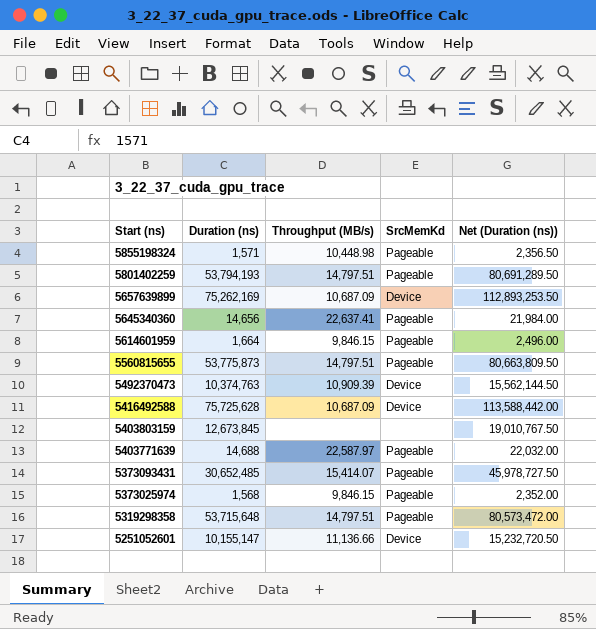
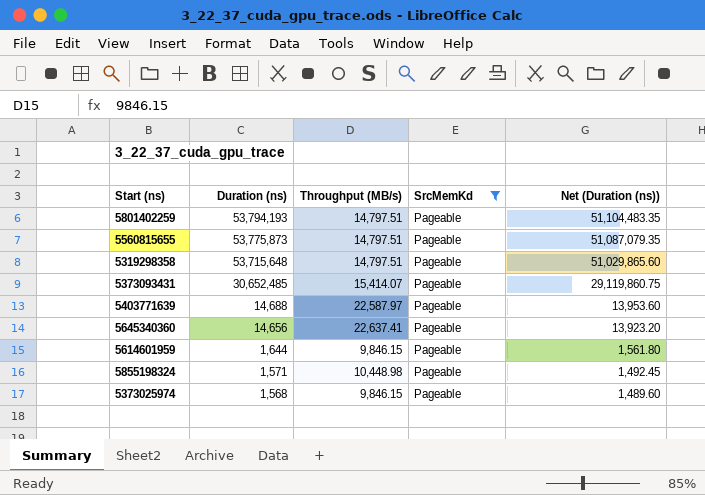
filter: none -> SrcMemKd = Pageable
row order: Start (ns) descending -> Duration (ns) descending
column Net (Duration (ns)) | formula: [Duration (ns)] * 1.5 -> [Duration (ns)] * 0.95
5614601959 | Duration (ns): 1,664 -> 1,644

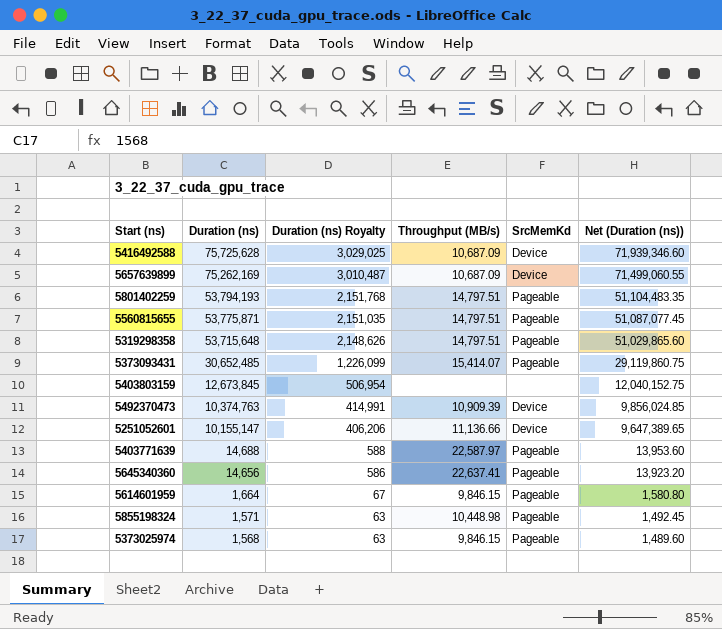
filter: SrcMemKd = Pageable -> none
column Duration (ns) Royalty | formula: none -> [Duration (ns)] * 0.04
5560815655 | Duration (ns): 53,775,873 -> 53,775,871
5560815655 | Net (Duration (ns)): 51,087,079.35 -> 51,087,077.45
5614601959 | Duration (ns): 1,644 -> 1,664
5614601959 | Net (Duration (ns)): 1,561.80 -> 1,580.80

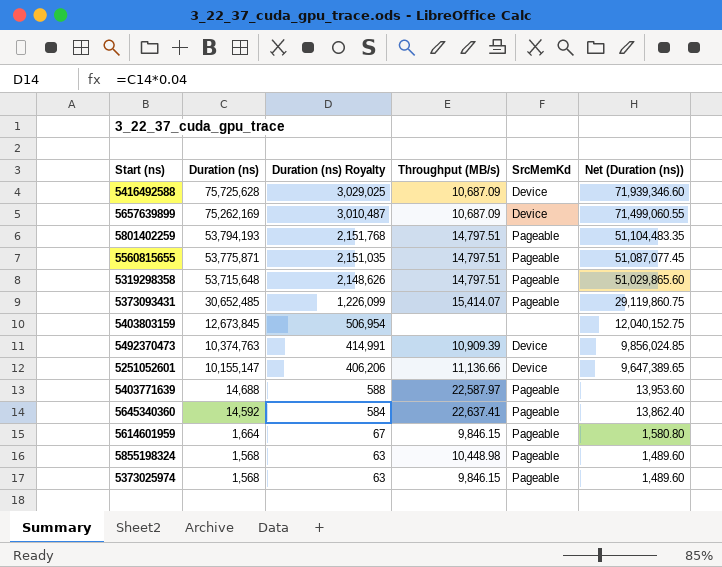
5645340360 | Duration (ns): 14,656 -> 14,592
5645340360 | Duration (ns) Royalty: 586 -> 584
5645340360 | Net (Duration (ns)): 13,923.20 -> 13,862.40
5855198324 | Duration (ns): 1,571 -> 1,568
5855198324 | Net (Duration (ns)): 1,492.45 -> 1,489.60

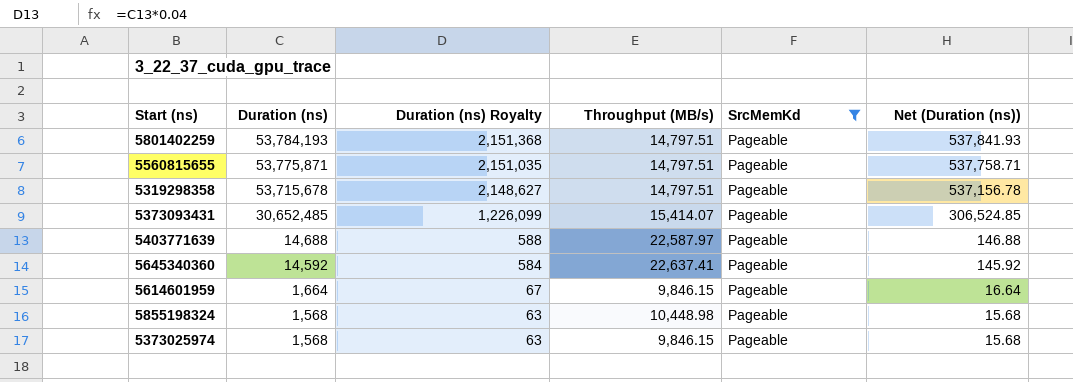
filter: none -> SrcMemKd = Pageable
column Net (Duration (ns)) | formula: [Duration (ns)] * 0.95 -> [Duration (ns)] * 0.01
5801402259 | Duration (ns): 53,794,193 -> 53,784,193
5801402259 | Duration (ns) Royalty: 2,151,768 -> 2,151,368
5319298358 | Duration (ns): 53,715,648 -> 53,715,678
5319298358 | Duration (ns) Royalty: 2,148,626 -> 2,148,627

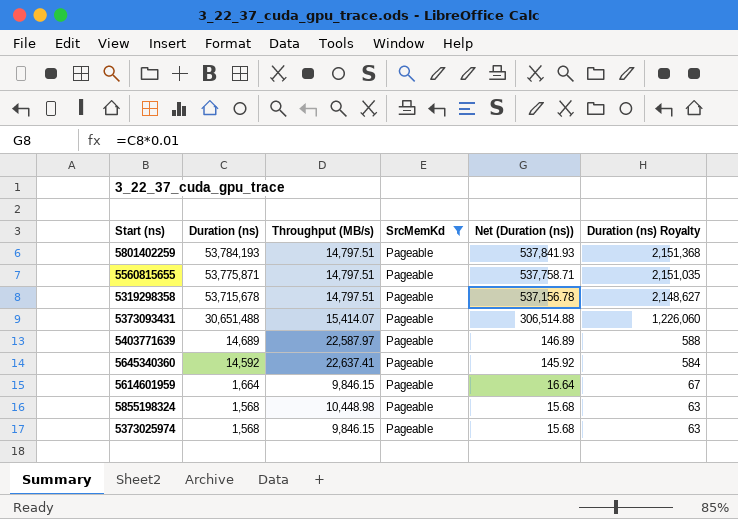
column Duration (ns) Royalty | position: 3 -> 6
5373093431 | Duration (ns): 30,652,485 -> 30,651,488
5373093431 | Net (Duration (ns)): 306,524.85 -> 306,514.88
5373093431 | Duration (ns) Royalty: 1,226,099 -> 1,226,060
5403771639 | Duration (ns): 14,688 -> 14,689
5403771639 | Net (Duration (ns)): 146.88 -> 146.89

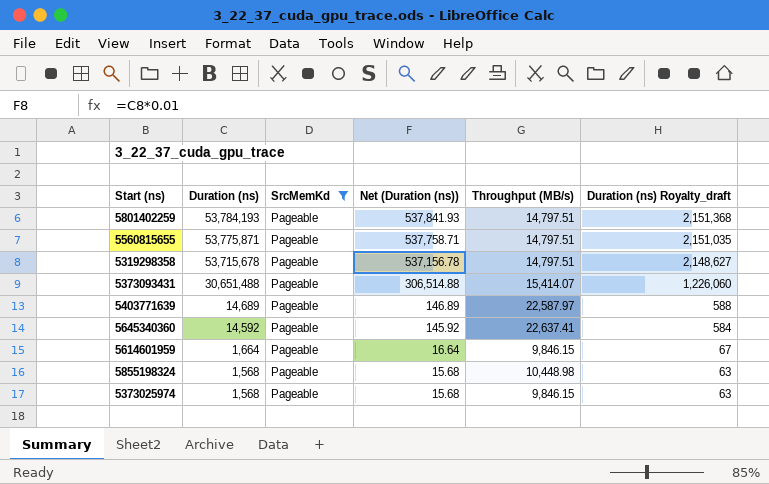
column Throughput (MB/s) | position: 3 -> 5
column name: Duration (ns) Royalty -> Duration (ns) Royalty_draft

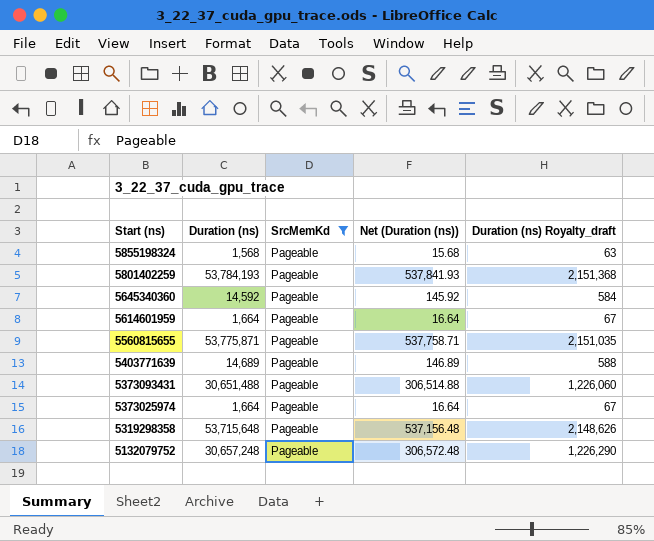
row order: Duration (ns) descending -> Start (ns) descending
column Throughput (MB/s) | position: 5 -> none
5373025974 | Duration (ns): 1,568 -> 1,664
5373025974 | Net (Duration (ns)): 15.68 -> 16.64
5373025974 | Duration (ns) Royalty_draft: 63 -> 67
5319298358 | Duration (ns): 53,715,678 -> 53,715,648
5319298358 | Net (Duration (ns)): 537,156.78 -> 537,156.48
5319298358 | Duration (ns) Royalty_draft: 2,148,627 -> 2,148,626
row 5132079752: none -> 30,657,248 | Pageable | 306,572.48 | 1,226,290

